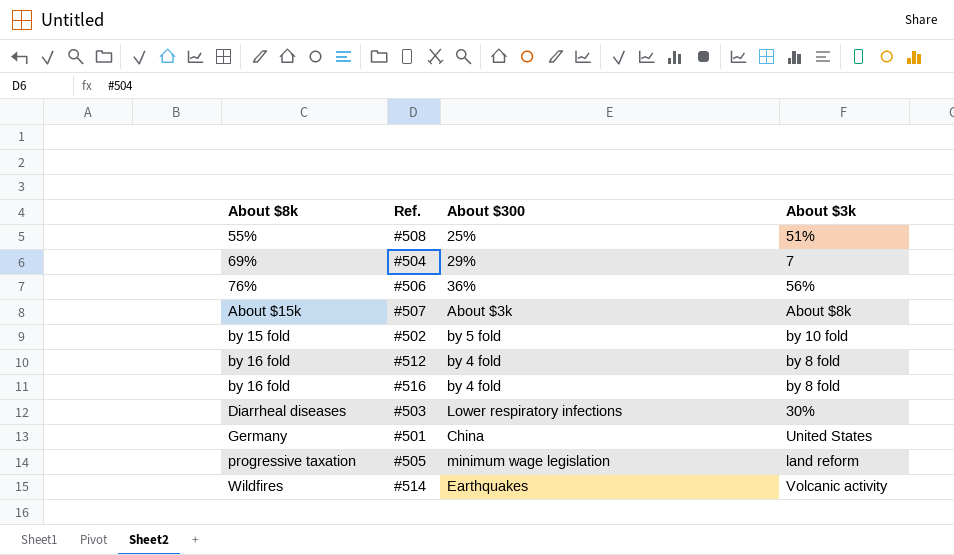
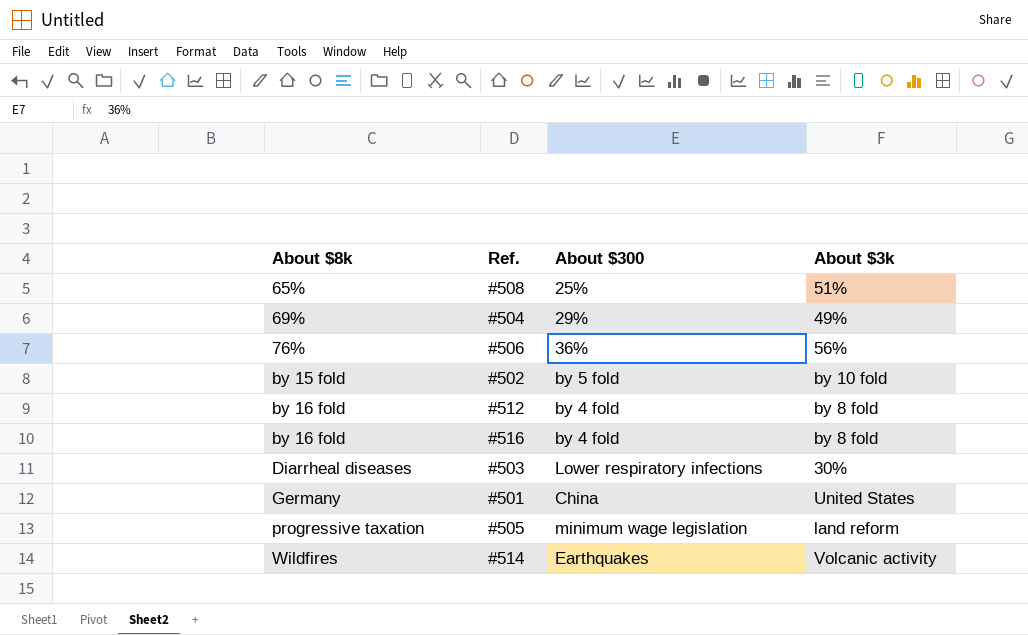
row #507: About $15k | About $3k | About $8k -> none
#508 | About $8k: 55% -> 65%
#504 | About $3k: 7 -> 49%

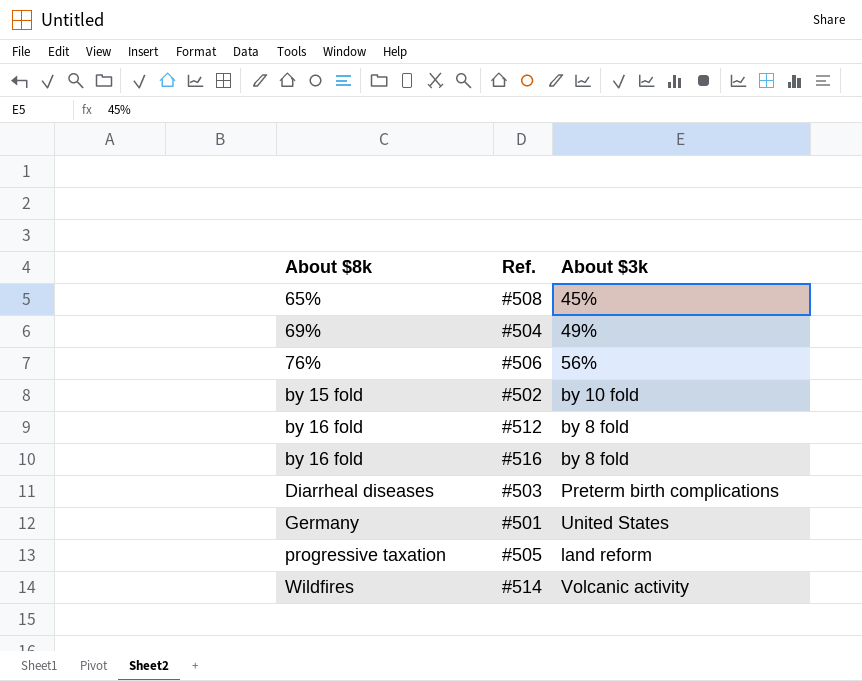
column About $300 | position: 3 -> none
#508 | About $3k: 51% -> 45%
#503 | About $3k: 30% -> Preterm birth complications

